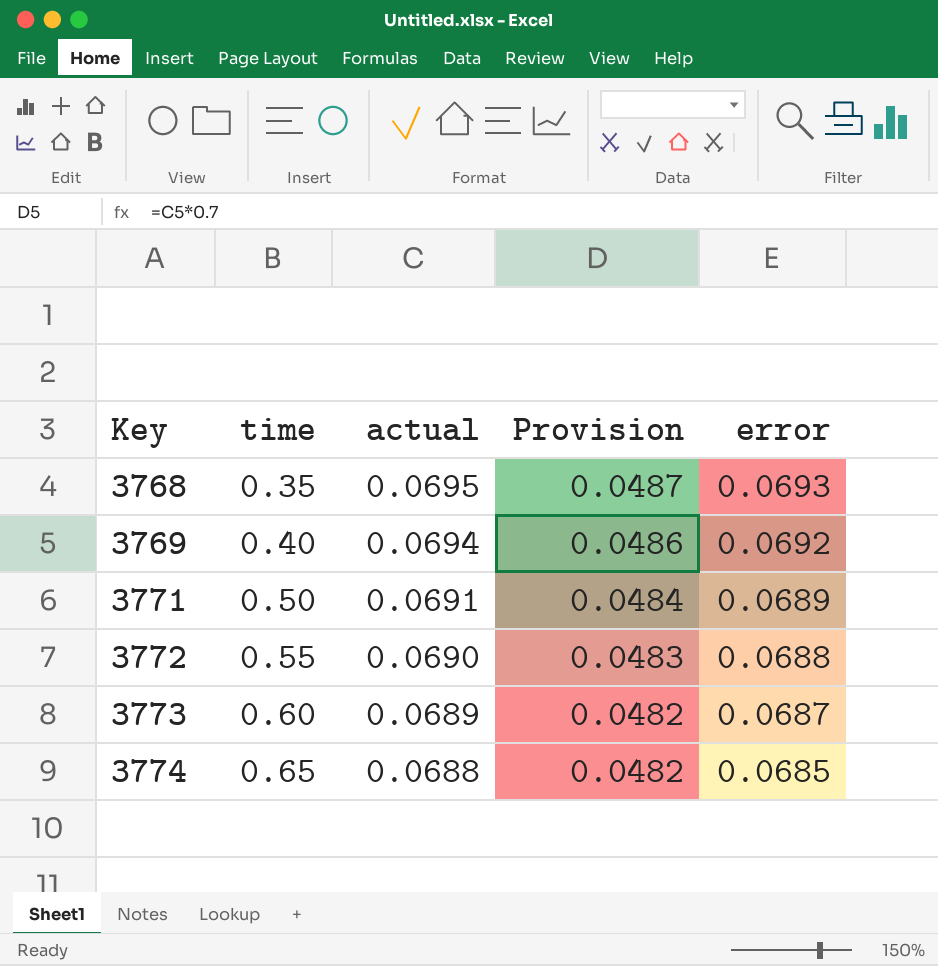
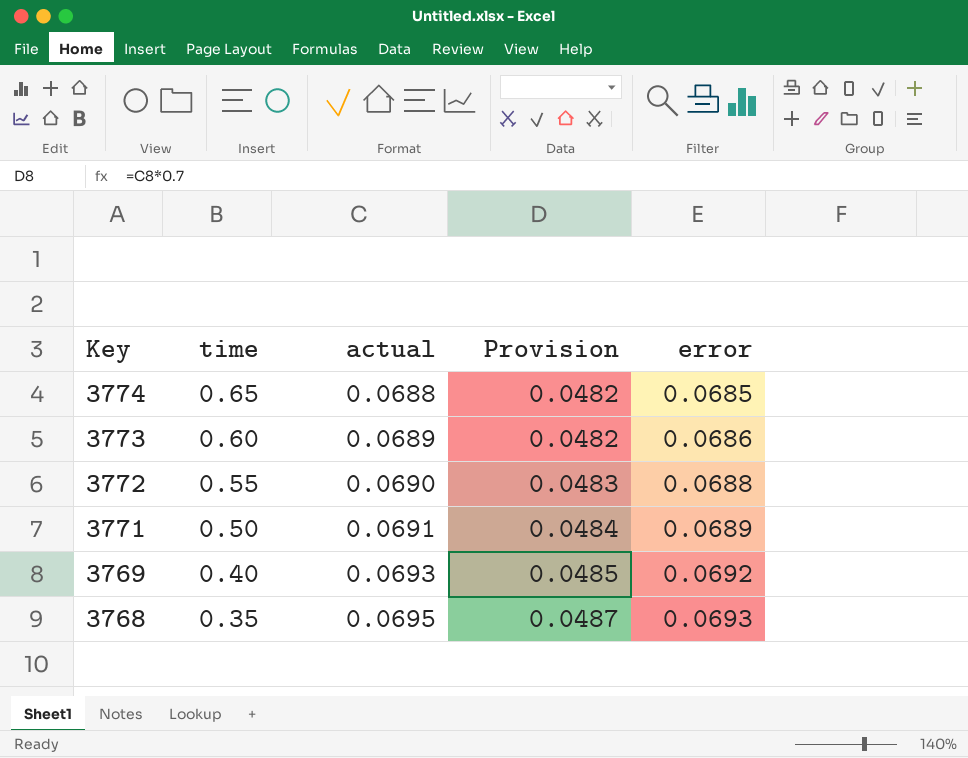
row order: Key ascending -> Key descending
3773 | error: 0.0687 -> 0.0686
3769 | actual: 0.0694 -> 0.0693
3769 | Provision: 0.0486 -> 0.0485

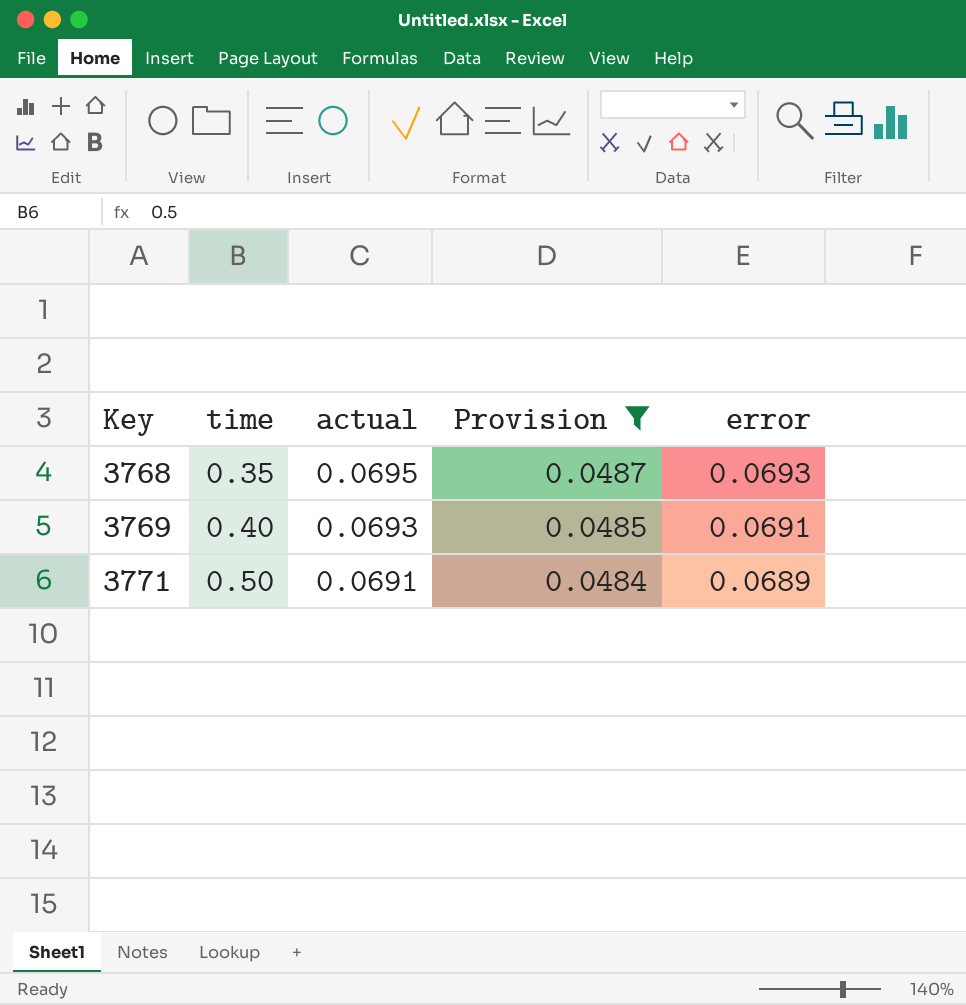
filter: none -> Provision >= 0.0484
row order: Key descending -> Key ascending
3769 | error: 0.0692 -> 0.0691

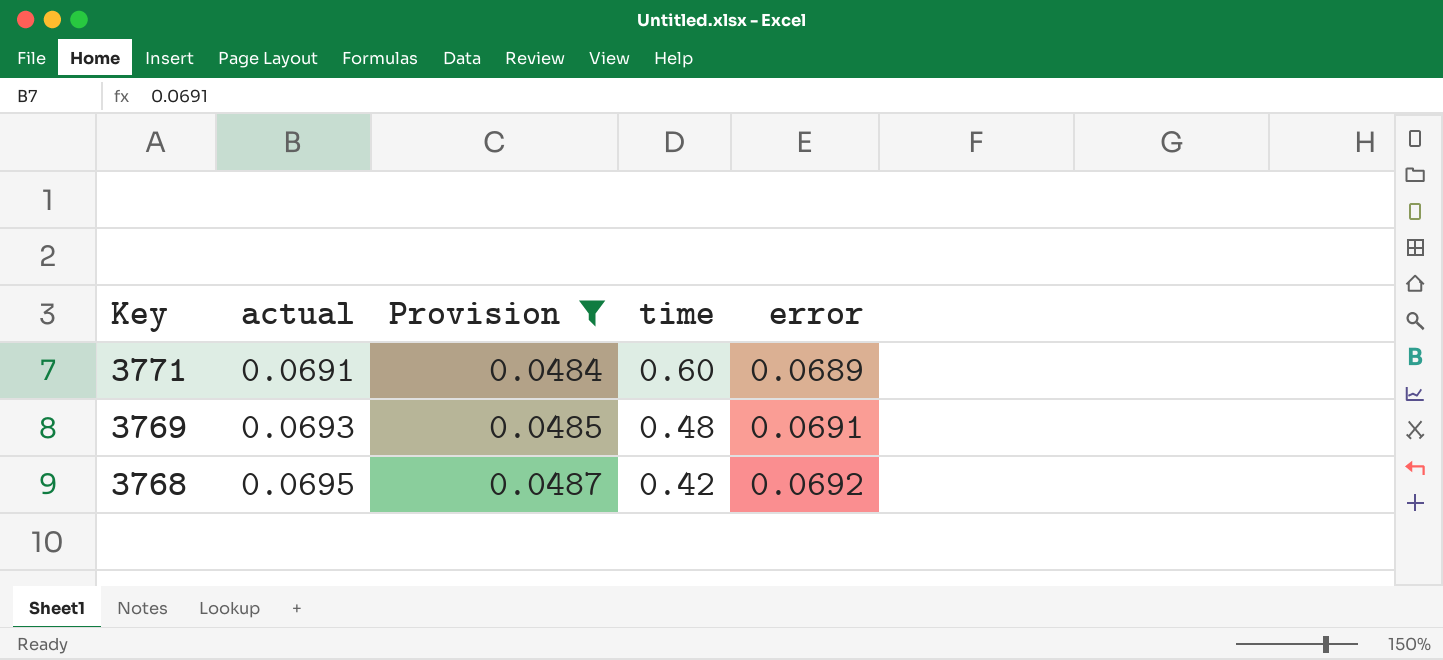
row order: Key ascending -> Key descending
column time | position: 2 -> 4
3771 | time: 0.50 -> 0.60
3769 | time: 0.40 -> 0.48
3768 | time: 0.35 -> 0.42
3768 | error: 0.0693 -> 0.0692

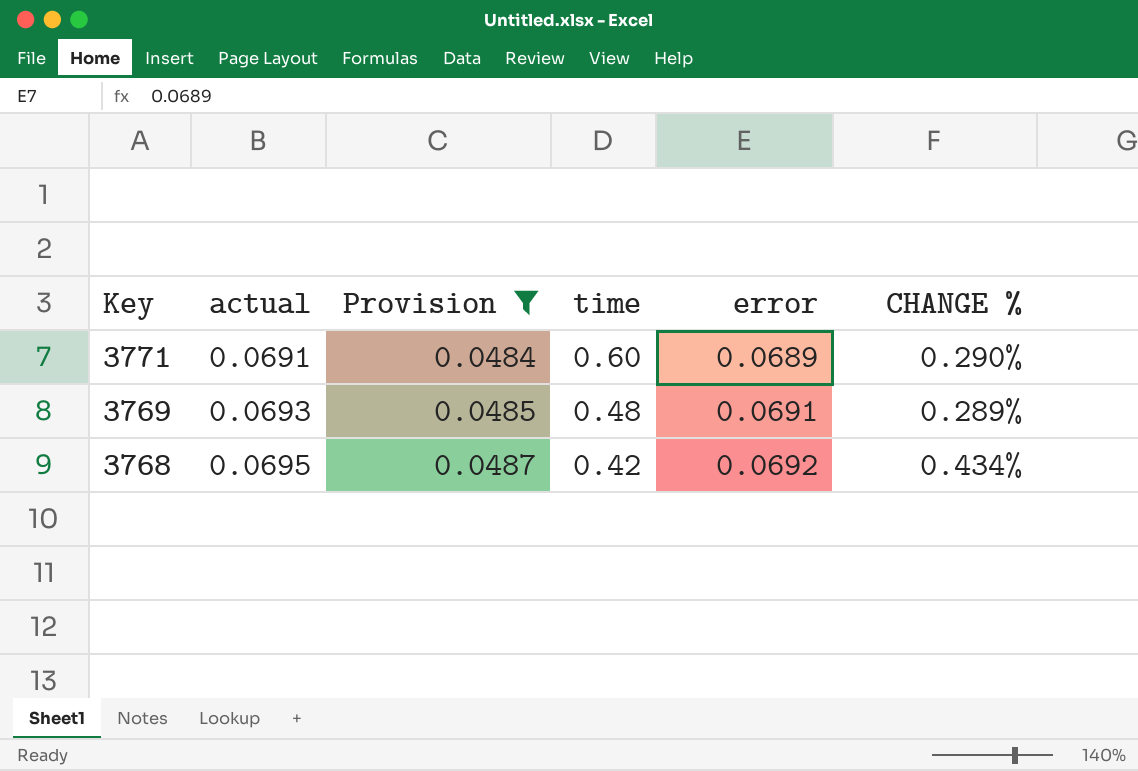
column CHANGE % | formula: none -> ([actual] - [error]) / [error]

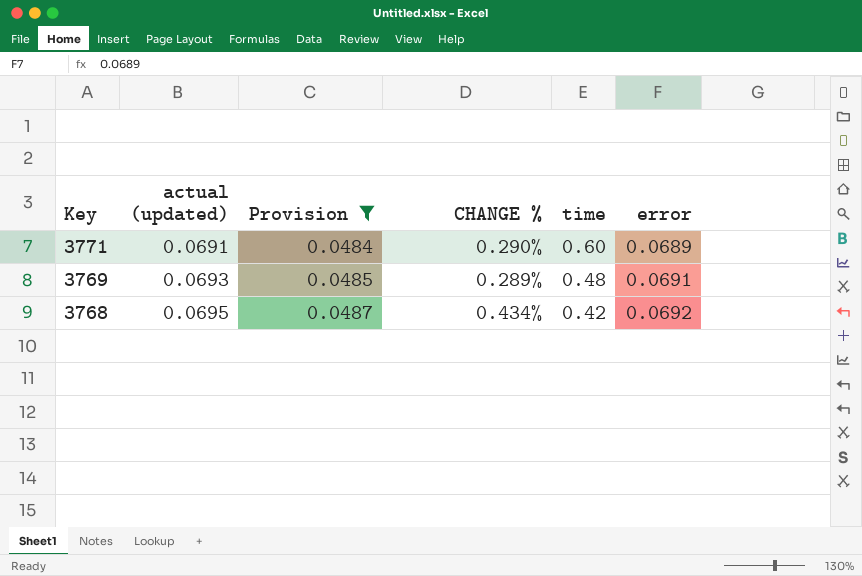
column name: actual -> actual (updated)
column CHANGE % | position: 6 -> 4

